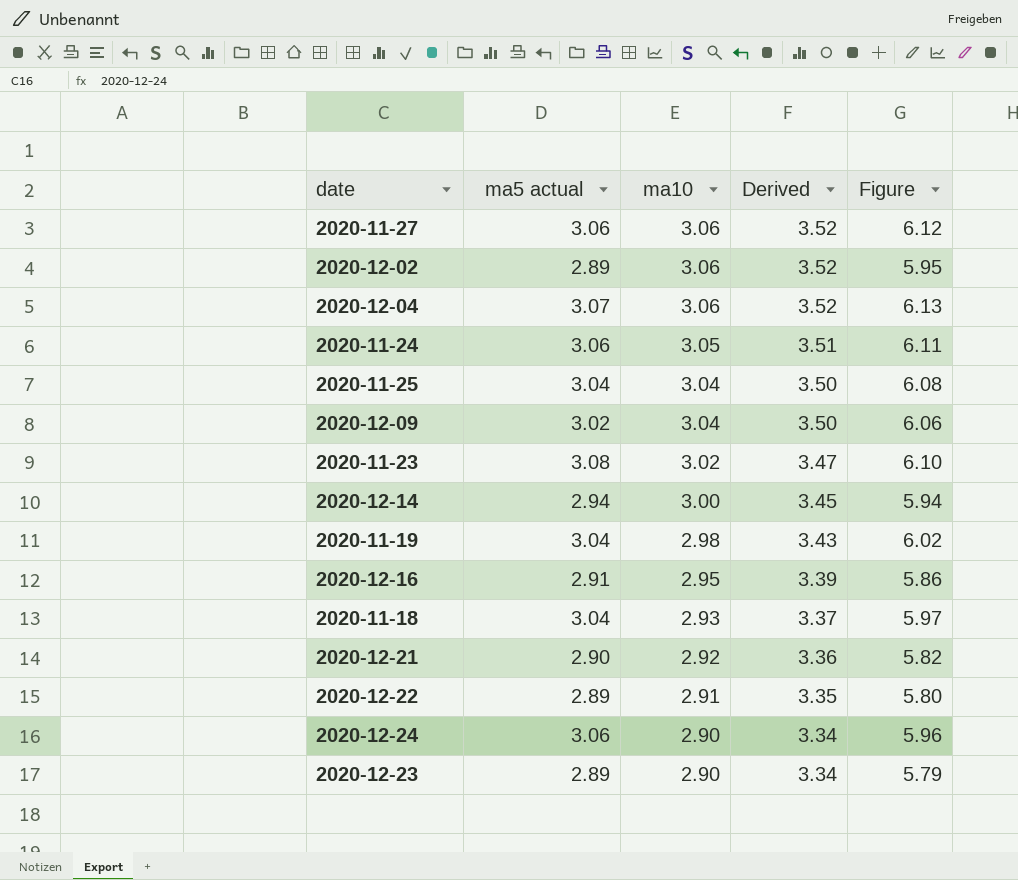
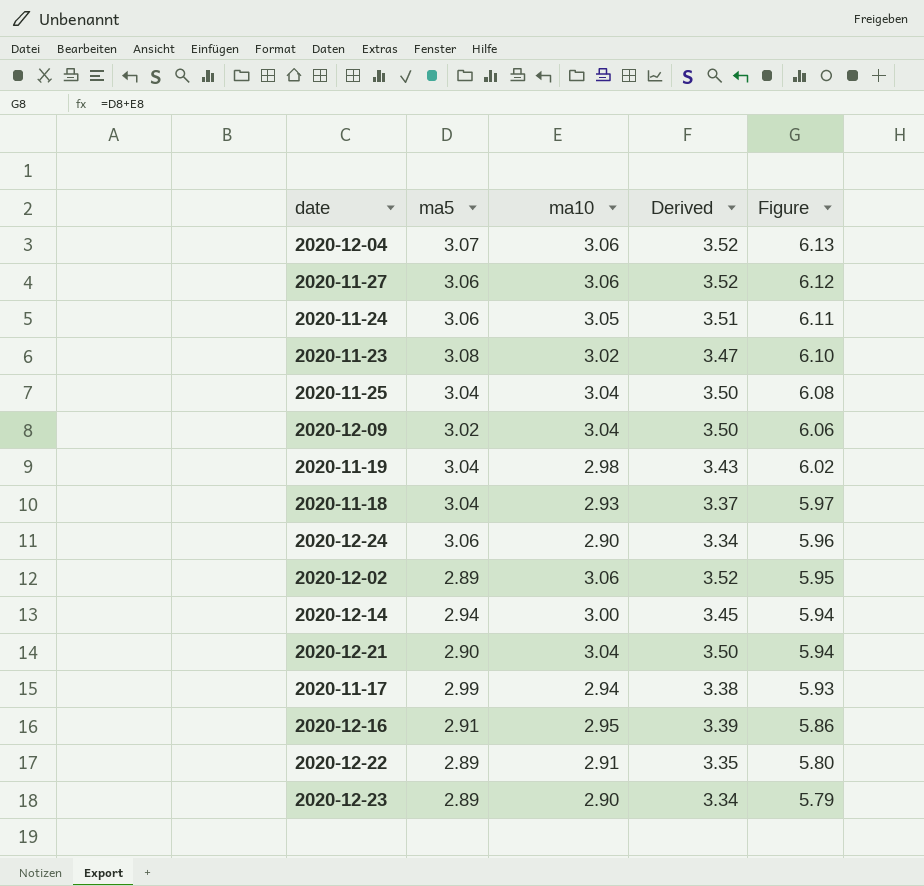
row order: ma10 descending -> Figure descending
column name: ma5 actual -> ma5
2020-12-21 | ma10: 2.92 -> 3.04
2020-12-21 | Derived: 3.36 -> 3.50
2020-12-21 | Figure: 5.82 -> 5.94
row 2020-11-17: none -> 2.99 | 2.94 | 3.38 | 5.93

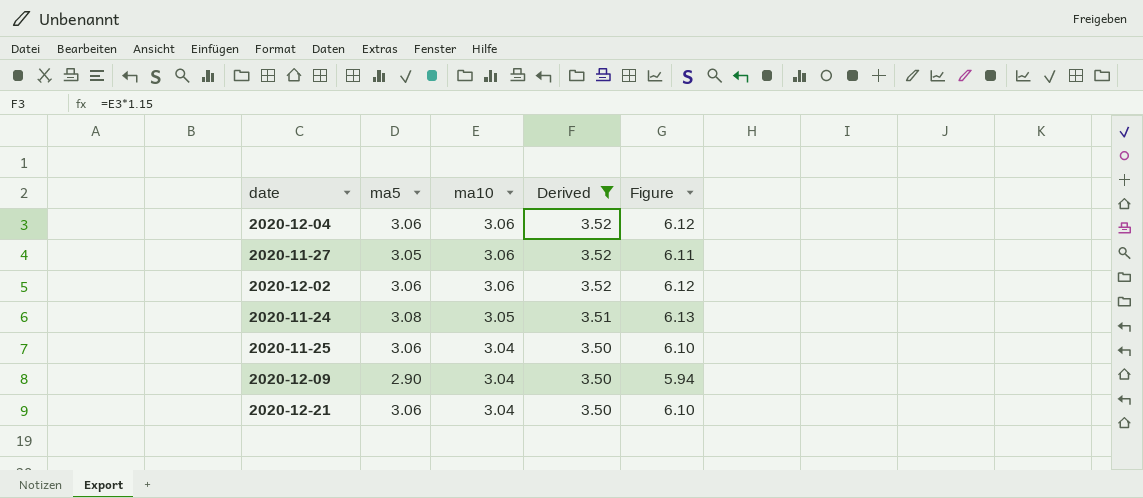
filter: none -> Derived >= 3.50
row order: Figure descending -> ma10 descending
2020-12-04 | ma5: 3.07 -> 3.06
2020-12-04 | Figure: 6.13 -> 6.12
2020-11-27 | ma5: 3.06 -> 3.05
2020-11-27 | Figure: 6.12 -> 6.11
2020-12-02 | ma5: 2.89 -> 3.06
2020-12-02 | Figure: 5.95 -> 6.12
2020-11-24 | ma5: 3.06 -> 3.08
2020-11-24 | Figure: 6.11 -> 6.13
2020-11-25 | ma5: 3.04 -> 3.06
2020-11-25 | Figure: 6.08 -> 6.10
2020-12-09 | ma5: 3.02 -> 2.90
2020-12-09 | Figure: 6.06 -> 5.94
2020-12-21 | ma5: 2.90 -> 3.06
2020-12-21 | Figure: 5.94 -> 6.10

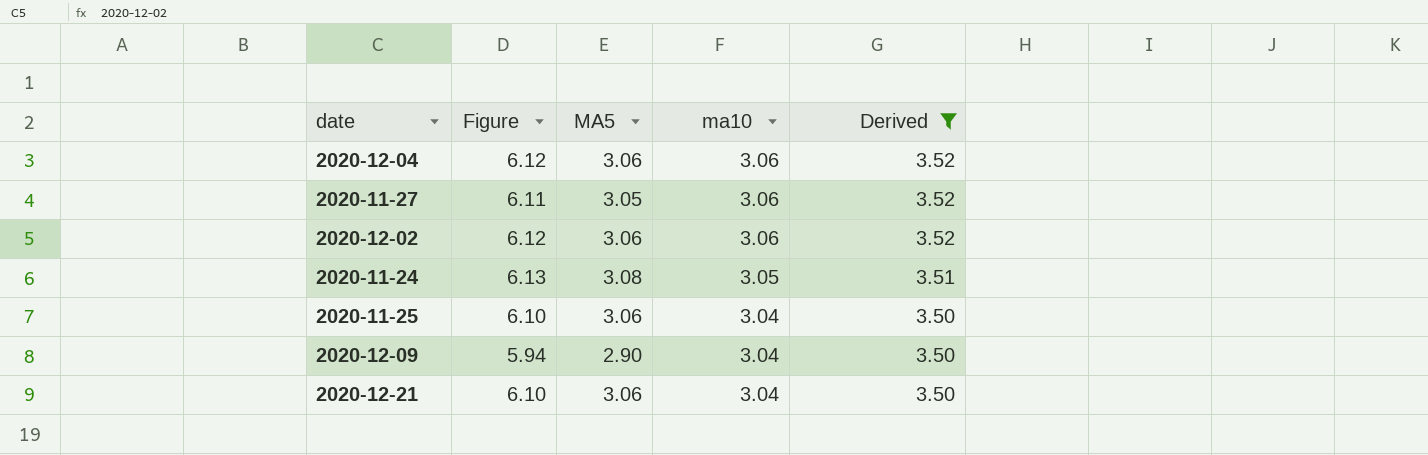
column Figure | position: 5 -> 2
column name: ma5 -> MA5

